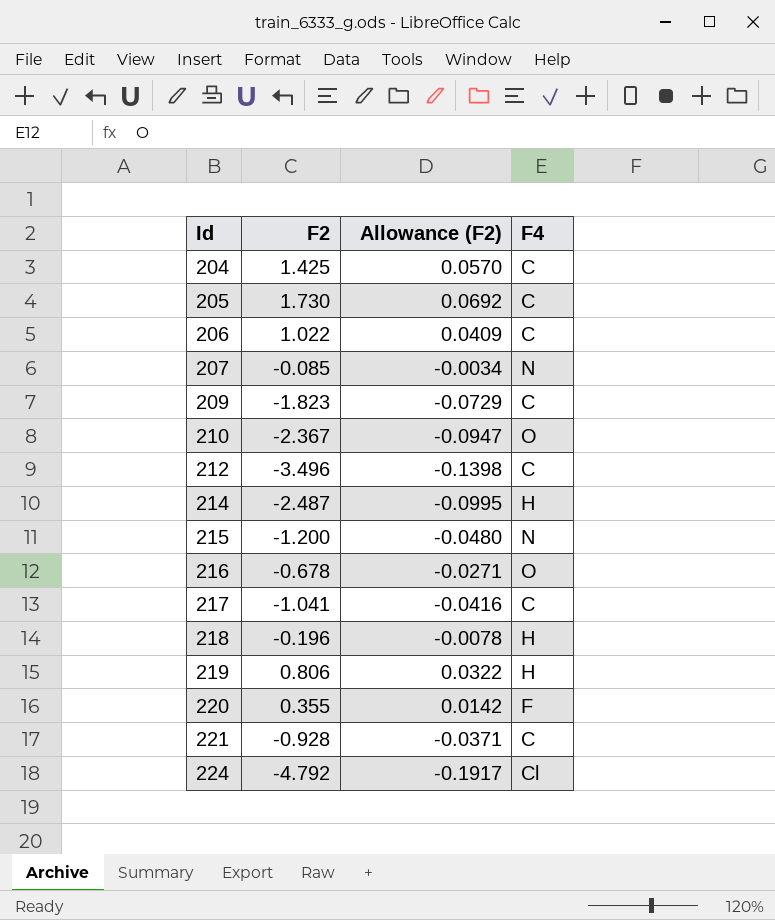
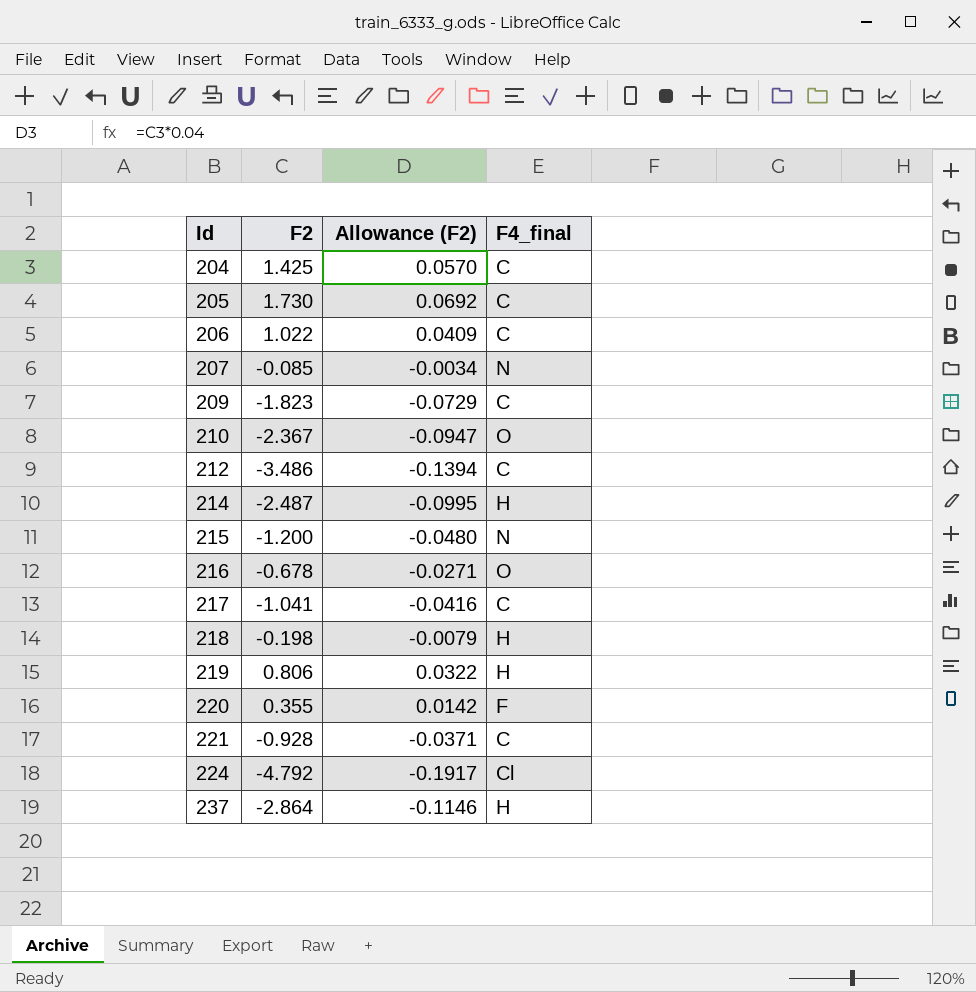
column name: F4 -> F4_final
212 | F2: -3.496 -> -3.486
212 | Allowance (F2): -0.1398 -> -0.1394
218 | F2: -0.196 -> -0.198
218 | Allowance (F2): -0.0078 -> -0.0079
row 237: none -> -2.864 | -0.1146 | H

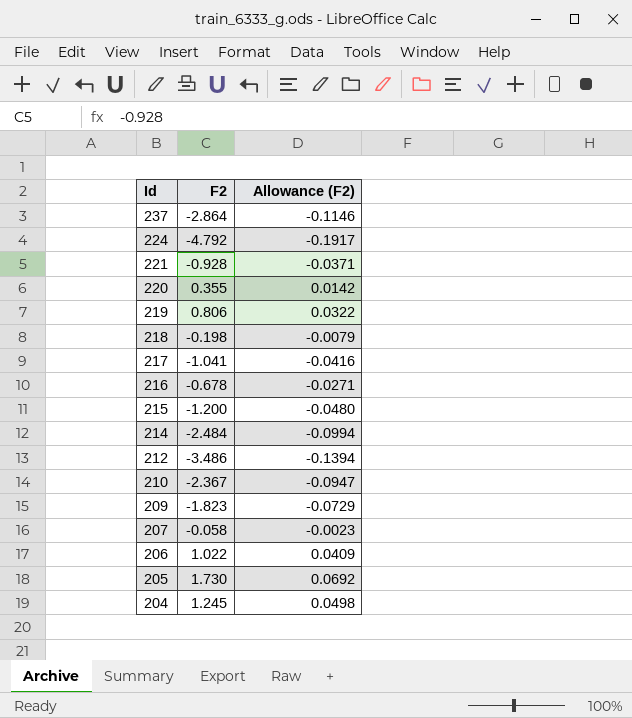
row order: Id ascending -> Id descending
column F4_final | position: 4 -> none
214 | F2: -2.487 -> -2.484
214 | Allowance (F2): -0.0995 -> -0.0994
207 | F2: -0.085 -> -0.058
207 | Allowance (F2): -0.0034 -> -0.0023
204 | F2: 1.425 -> 1.245
204 | Allowance (F2): 0.0570 -> 0.0498

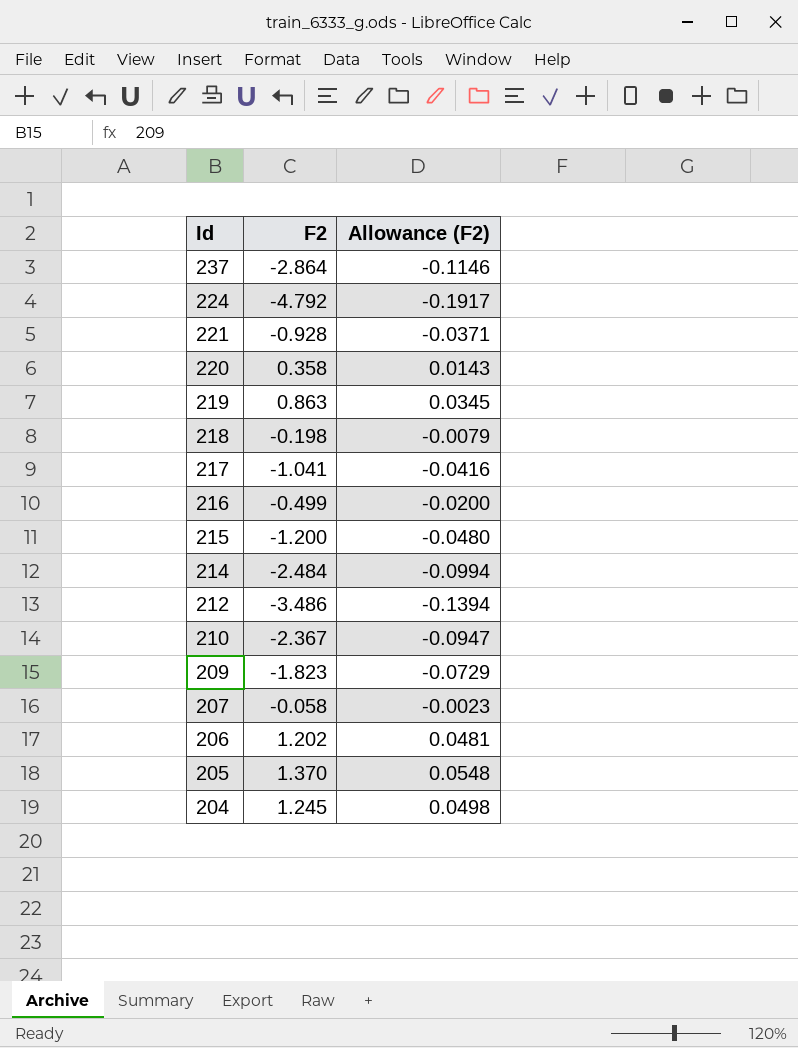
220 | F2: 0.355 -> 0.358
220 | Allowance (F2): 0.0142 -> 0.0143
219 | F2: 0.806 -> 0.863
219 | Allowance (F2): 0.0322 -> 0.0345
216 | F2: -0.678 -> -0.499
216 | Allowance (F2): -0.0271 -> -0.0200
206 | F2: 1.022 -> 1.202
206 | Allowance (F2): 0.0409 -> 0.0481
205 | F2: 1.730 -> 1.370
205 | Allowance (F2): 0.0692 -> 0.0548

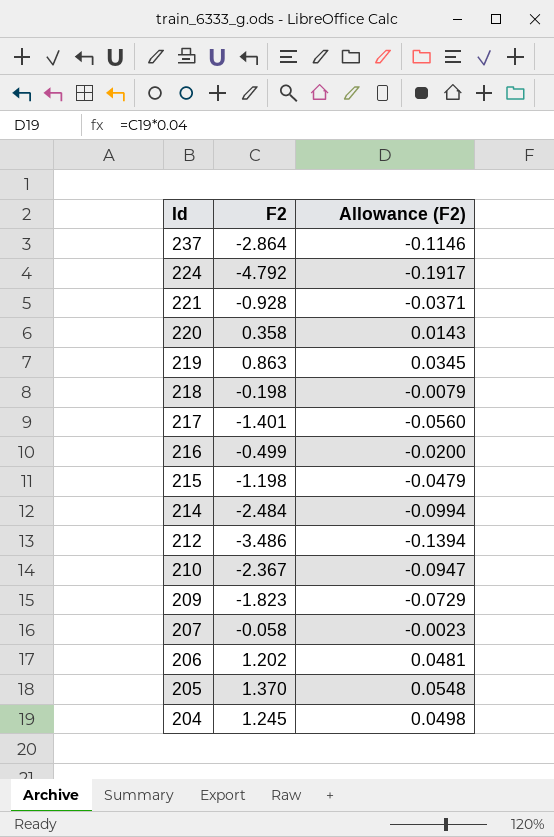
217 | F2: -1.041 -> -1.401
217 | Allowance (F2): -0.0416 -> -0.0560
215 | F2: -1.200 -> -1.198
215 | Allowance (F2): -0.0480 -> -0.0479

